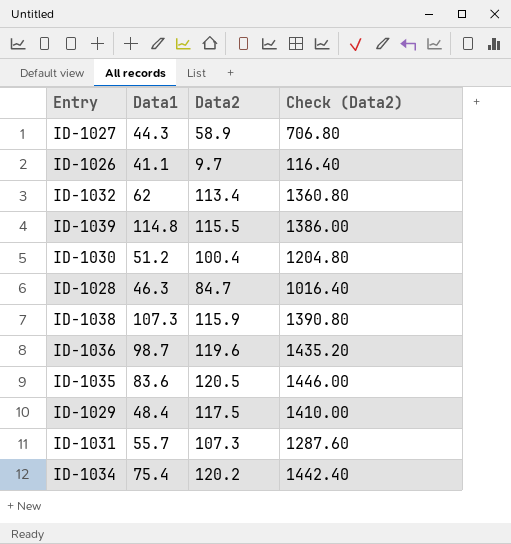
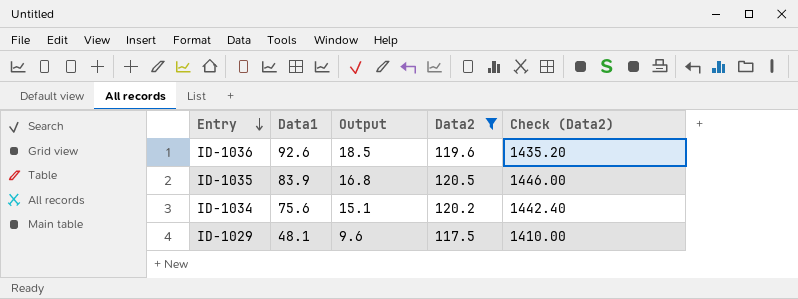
filter: none -> Data2 >= 117.5
row order: none -> Entry descending
column Output | formula: none -> [Data1] * 0.2
ID-1036 | Data1: 98.7 -> 92.6
ID-1035 | Data1: 83.6 -> 83.9
ID-1034 | Data1: 75.4 -> 75.6
ID-1029 | Data1: 48.4 -> 48.1

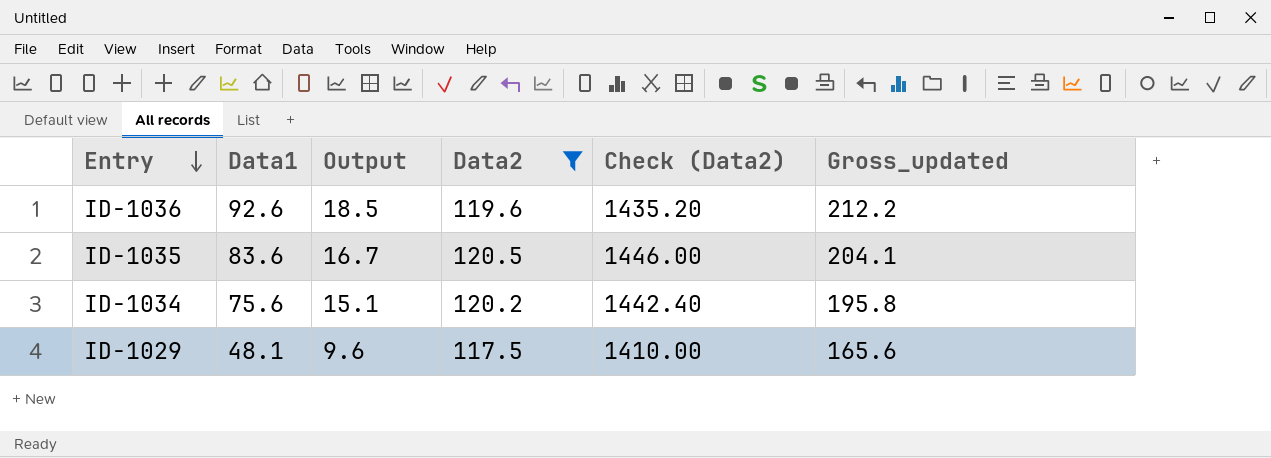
column Gross_updated | formula: none -> [Data1] + [Data2]
ID-1035 | Data1: 83.9 -> 83.6
ID-1035 | Output: 16.8 -> 16.7

